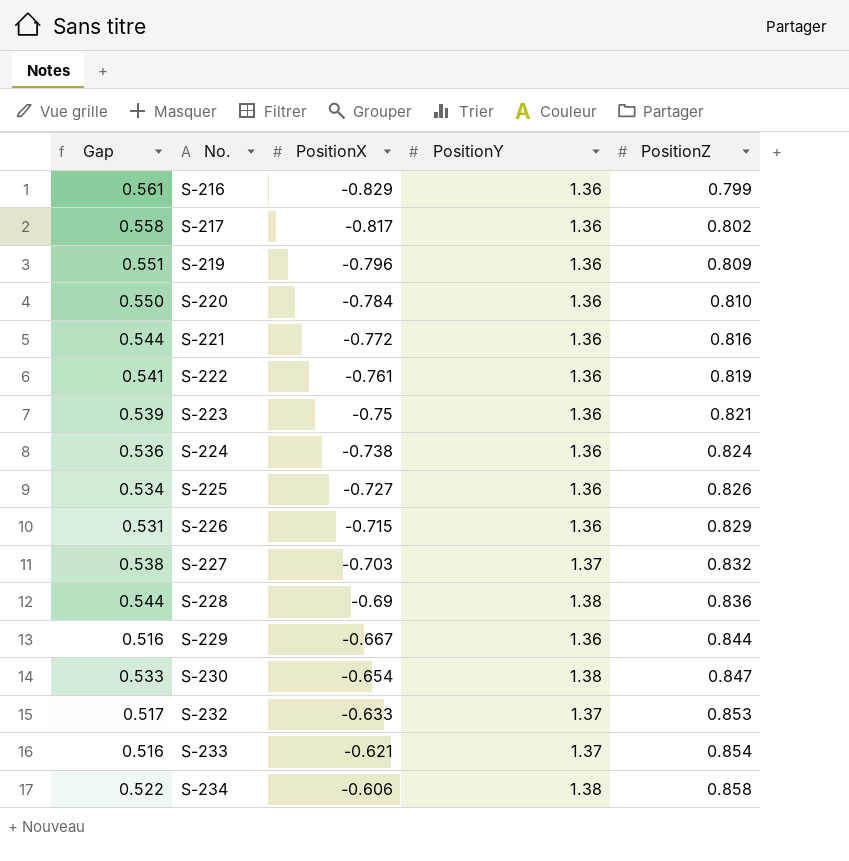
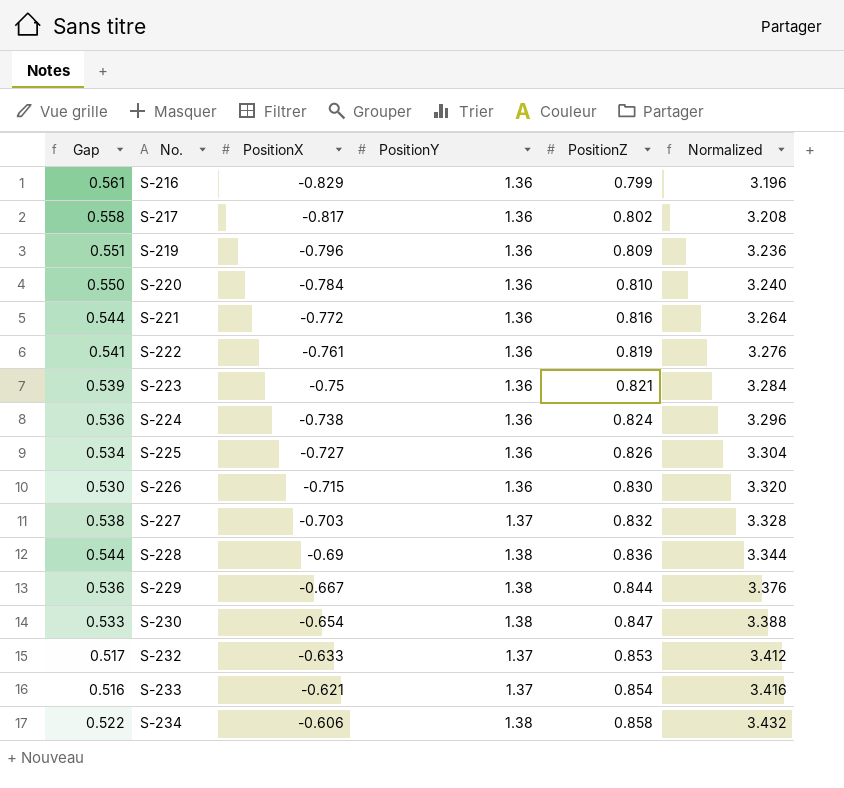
column Normalized | formula: none -> [PositionZ] * 4
S-226 | Gap: 0.531 -> 0.530
S-226 | PositionZ: 0.829 -> 0.830
S-229 | Gap: 0.516 -> 0.536
S-229 | PositionY: 1.36 -> 1.38

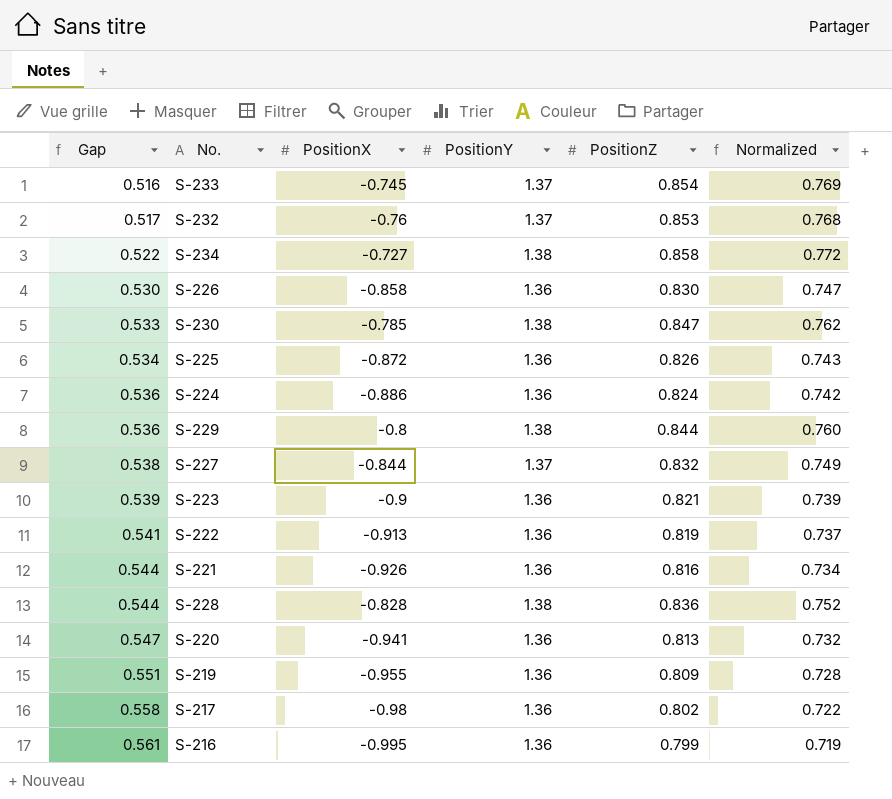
row order: No. ascending -> Gap ascending
column Normalized | formula: [PositionZ] * 4 -> [PositionZ] * 0.9
S-233 | PositionX: -0.621 -> -0.745
S-232 | PositionX: -0.633 -> -0.76
S-234 | PositionX: -0.606 -> -0.727
S-226 | PositionX: -0.715 -> -0.858
S-230 | PositionX: -0.654 -> -0.785
S-225 | PositionX: -0.727 -> -0.872
S-224 | PositionX: -0.738 -> -0.886
S-229 | PositionX: -0.667 -> -0.8
S-227 | PositionX: -0.703 -> -0.844
S-223 | PositionX: -0.75 -> -0.9
S-222 | PositionX: -0.761 -> -0.913
S-221 | PositionX: -0.772 -> -0.926
S-228 | PositionX: -0.69 -> -0.828
S-220 | Gap: 0.550 -> 0.547
S-220 | PositionX: -0.784 -> -0.941
S-220 | PositionZ: 0.810 -> 0.813
S-219 | PositionX: -0.796 -> -0.955
S-217 | PositionX: -0.817 -> -0.98
S-216 | PositionX: -0.829 -> -0.995

